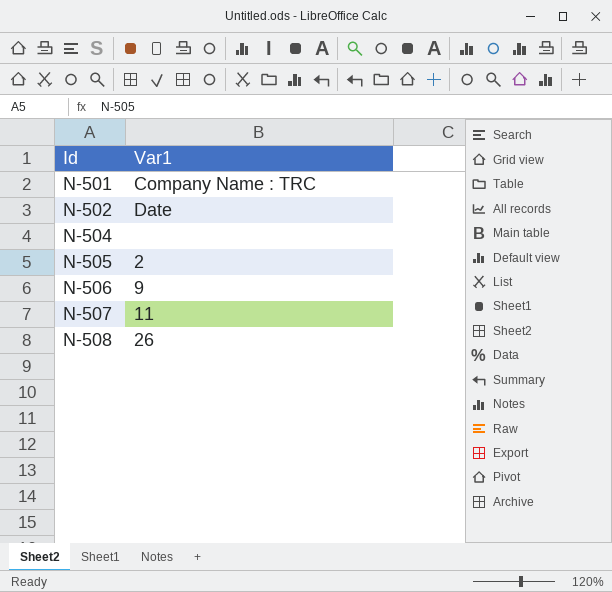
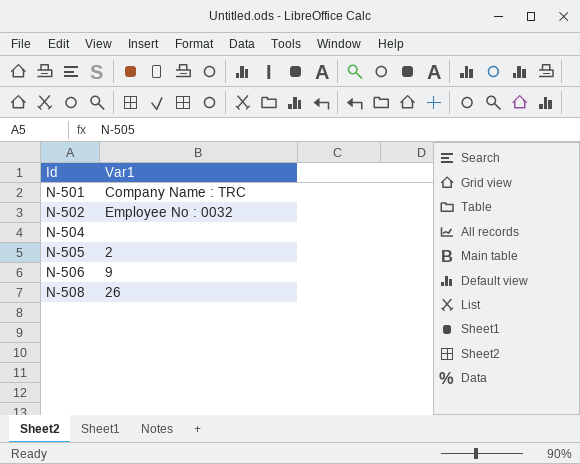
row N-507: 11 -> none
N-502 | Var1: Date -> Employee No : 0032

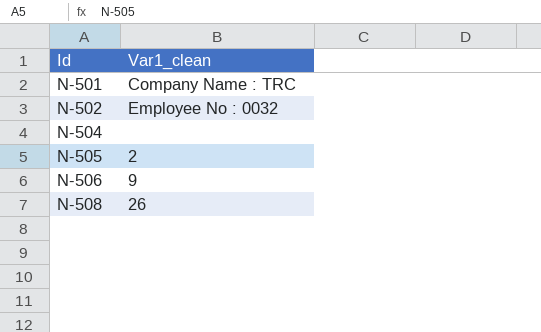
column name: Var1 -> Var1_clean

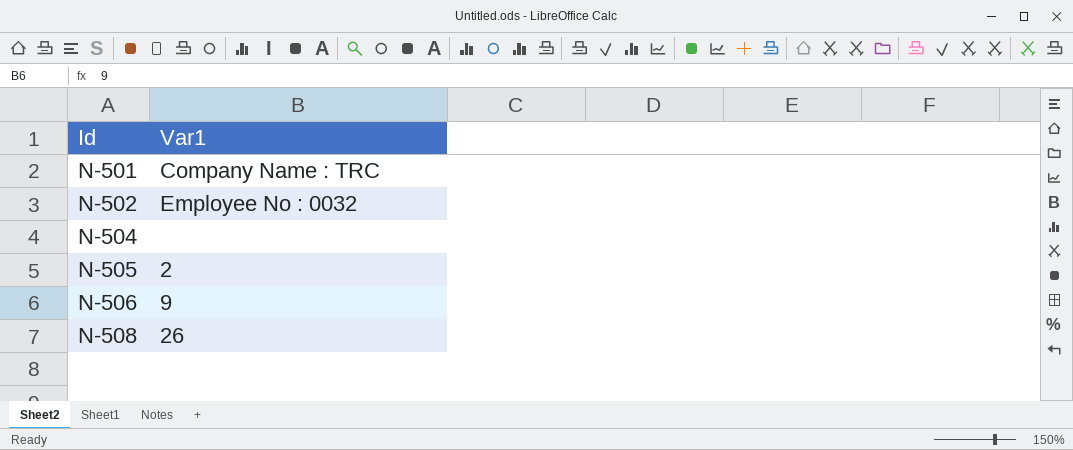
column name: Var1_clean -> Var1

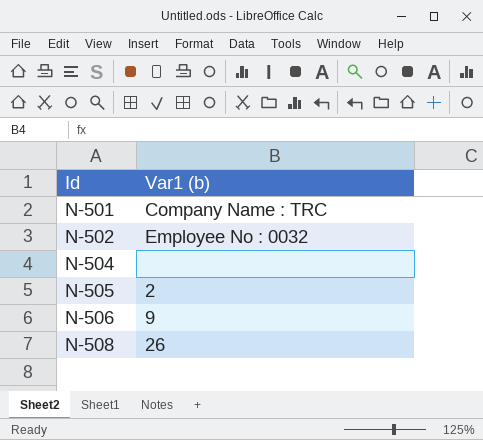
column name: Var1 -> Var1 (b)

